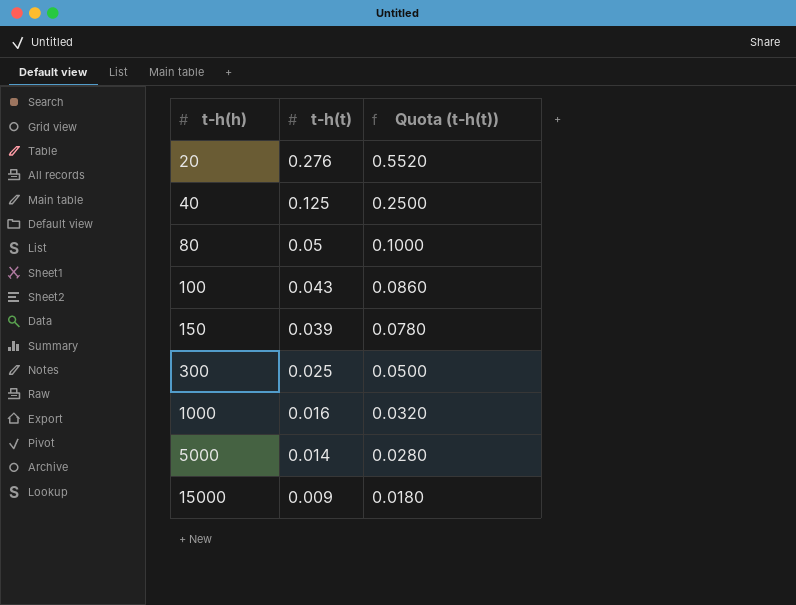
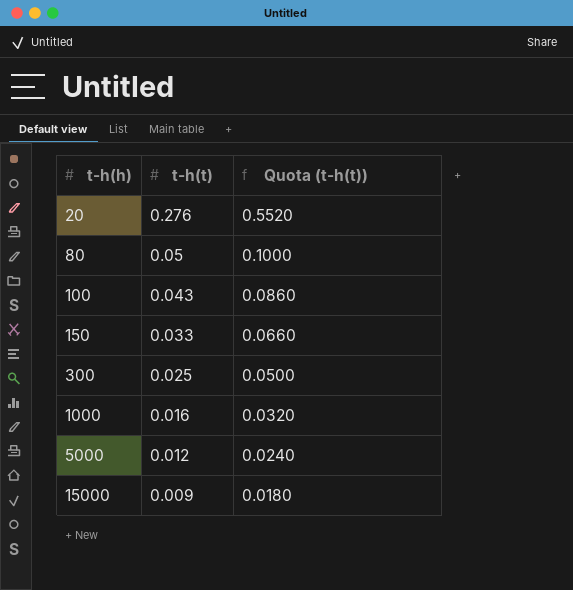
row 40: 0.125 | 0.2500 -> none
150 | t-h(t): 0.039 -> 0.033
150 | Quota (t-h(t)): 0.0780 -> 0.0660
5000 | t-h(t): 0.014 -> 0.012
5000 | Quota (t-h(t)): 0.0280 -> 0.0240

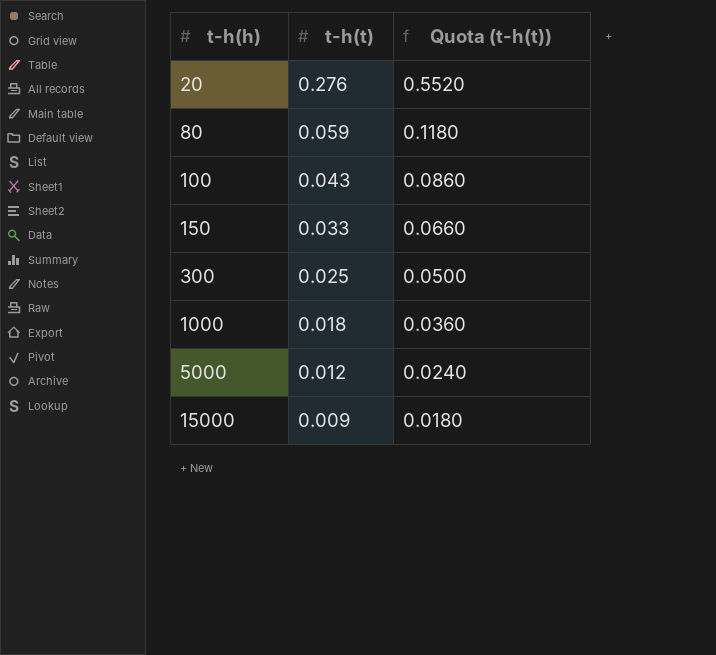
80 | t-h(t): 0.05 -> 0.059
80 | Quota (t-h(t)): 0.1000 -> 0.1180
1000 | t-h(t): 0.016 -> 0.018
1000 | Quota (t-h(t)): 0.0320 -> 0.0360

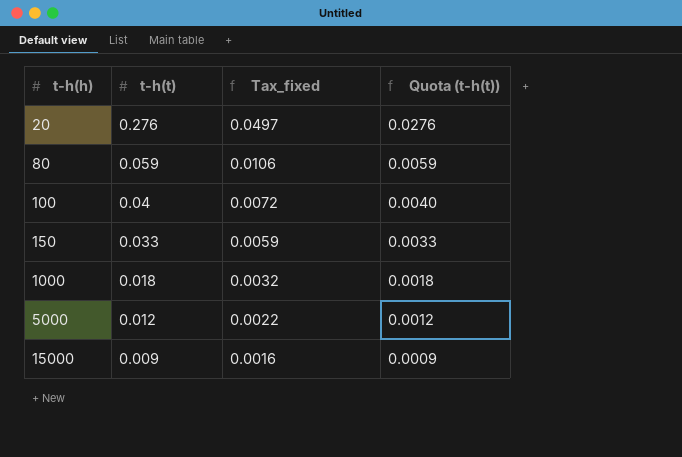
column Tax_fixed | formula: none -> [t-h(t)] * 0.18
column Quota (t-h(t)) | formula: [t-h(t)] * 2 -> [t-h(t)] * 0.1
row 300: 0.025 | 0.0500 -> none
100 | t-h(t): 0.043 -> 0.04

